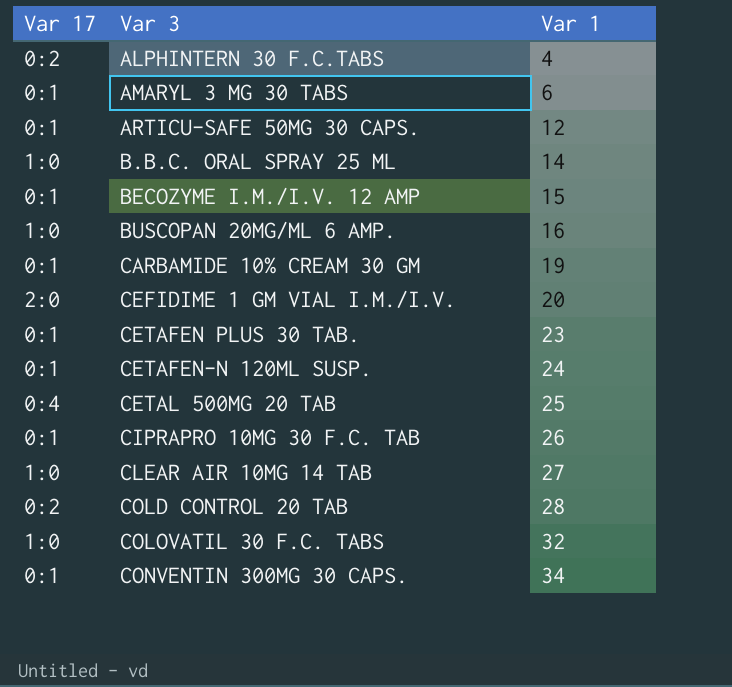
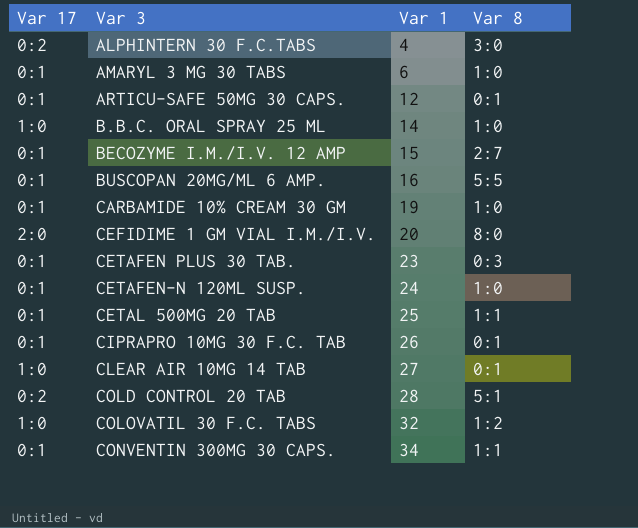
column Var 8 | position: none -> 4
BUSCOPAN 20MG/ML 6 AMP. | Var 17: 1:0 -> 0:1
CETAL 500MG 20 TAB | Var 17: 0:4 -> 0:1

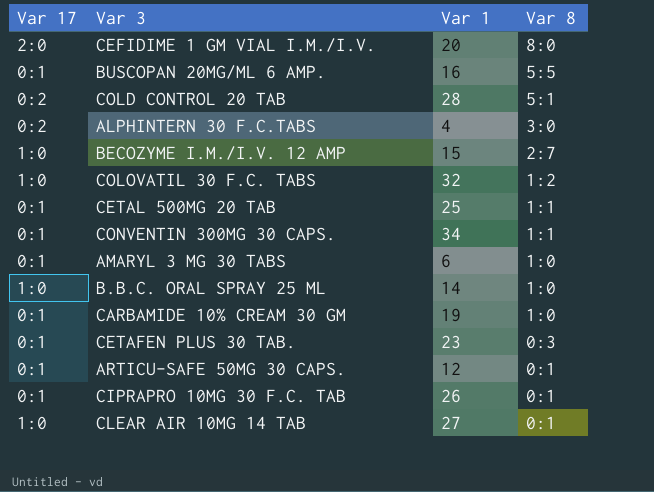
row order: Var 3 ascending -> Var 8 descending
row CETAFEN-N 120ML SUSP.: 0:1 | 24 | 1:0 -> none
BECOZYME I.M./I.V. 12 AMP | Var 17: 0:1 -> 1:0

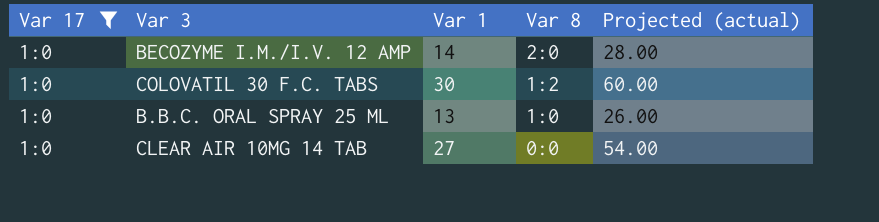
filter: none -> Var 17 = 1:0
column Projected (actual) | formula: none -> [Var 1] * 2
BECOZYME I.M./I.V. 12 AMP | Var 1: 15 -> 14
BECOZYME I.M./I.V. 12 AMP | Var 8: 2:7 -> 2:0
COLOVATIL 30 F.C. TABS | Var 1: 32 -> 30
B.B.C. ORAL SPRAY 25 ML | Var 1: 14 -> 13
CLEAR AIR 10MG 14 TAB | Var 8: 0:1 -> 0:0

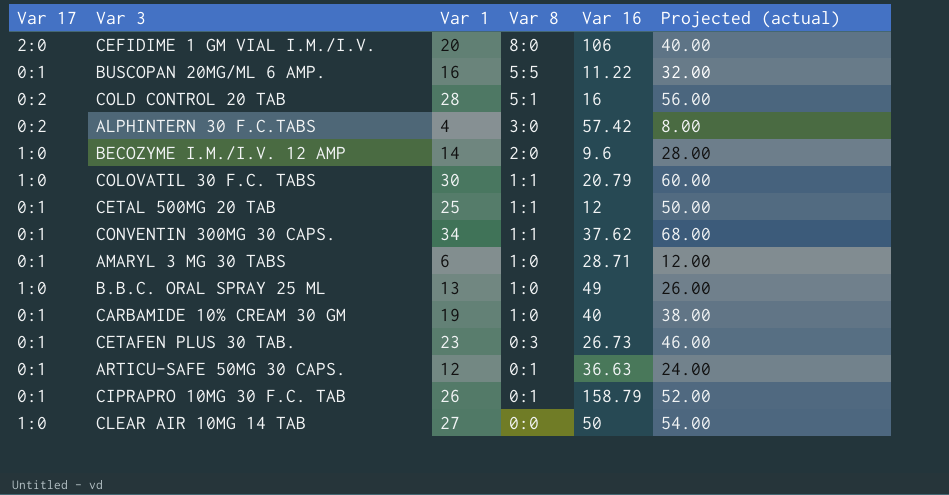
filter: Var 17 = 1:0 -> none
column Var 16 | position: none -> 5
COLOVATIL 30 F.C. TABS | Var 8: 1:2 -> 1:1

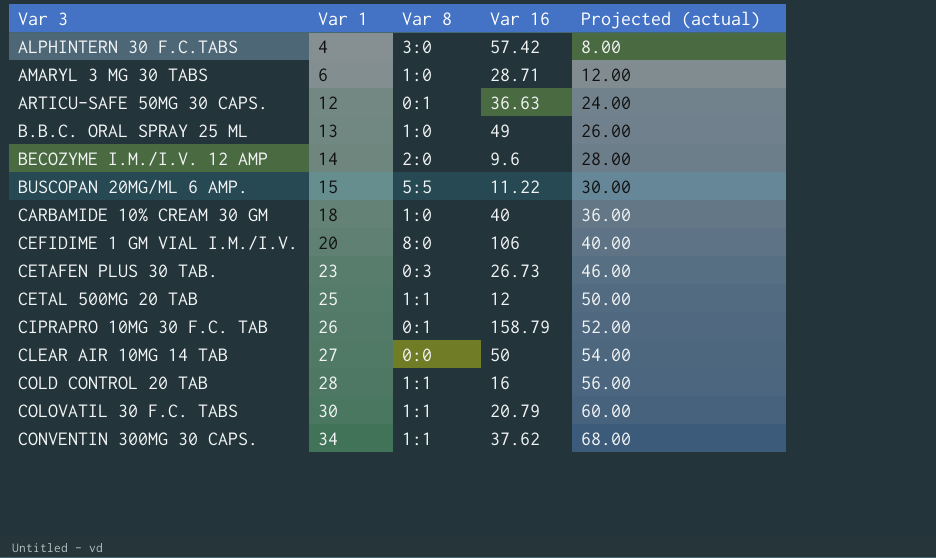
row order: Var 8 descending -> Var 3 ascending
column Var 17 | position: 1 -> none
BUSCOPAN 20MG/ML 6 AMP. | Var 1: 16 -> 15
BUSCOPAN 20MG/ML 6 AMP. | Projected (actual): 32.00 -> 30.00
CARBAMIDE 10% CREAM 30 GM | Var 1: 19 -> 18
CARBAMIDE 10% CREAM 30 GM | Projected (actual): 38.00 -> 36.00
COLD CONTROL 20 TAB | Var 8: 5:1 -> 1:1

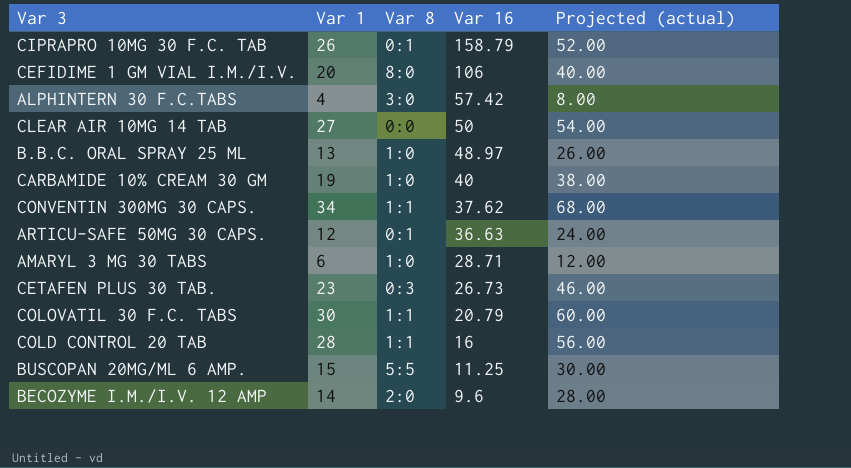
row order: Var 3 ascending -> Var 16 descending
row CETAL 500MG 20 TAB: 25 | 1:1 | 12 | 50.00 -> none
B.B.C. ORAL SPRAY 25 ML | Var 16: 49 -> 48.97
CARBAMIDE 10% CREAM 30 GM | Var 1: 18 -> 19
CARBAMIDE 10% CREAM 30 GM | Projected (actual): 36.00 -> 38.00
BUSCOPAN 20MG/ML 6 AMP. | Var 16: 11.22 -> 11.25

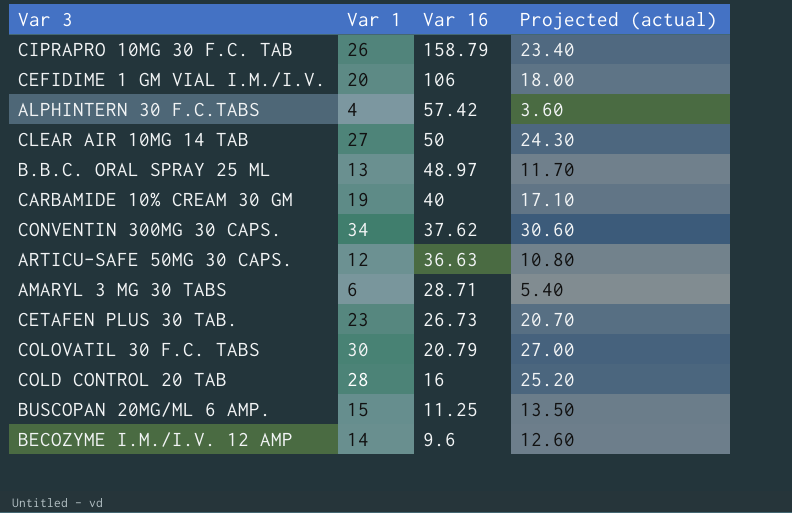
column Var 8 | position: 3 -> none
column Projected (actual) | formula: [Var 1] * 2 -> [Var 1] * 0.9

